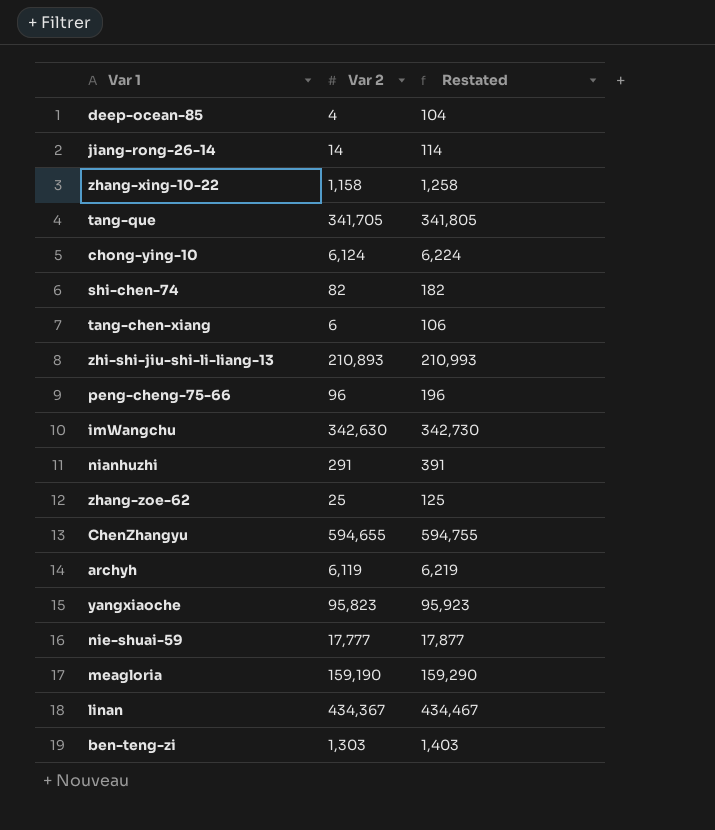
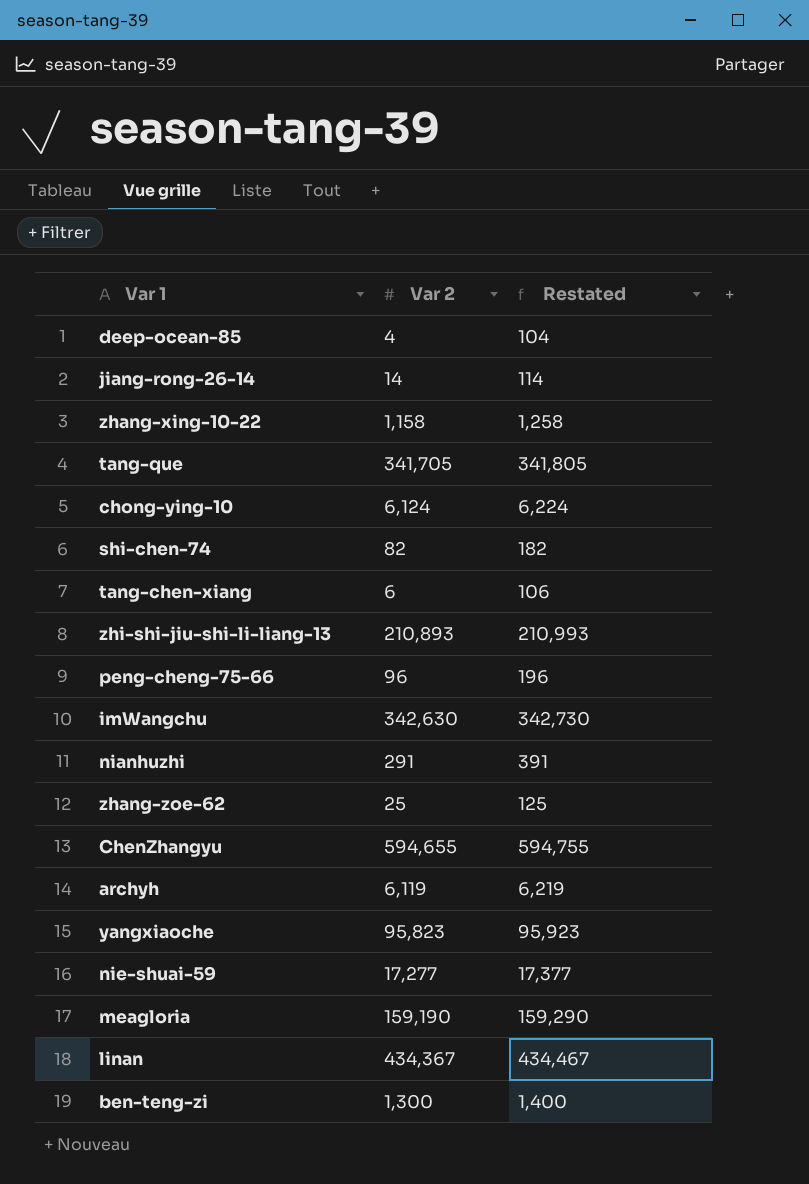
nie-shuai-59 | Var 2: 17,777 -> 17,277
nie-shuai-59 | Restated: 17,877 -> 17,377
ben-teng-zi | Var 2: 1,303 -> 1,300
ben-teng-zi | Restated: 1,403 -> 1,400

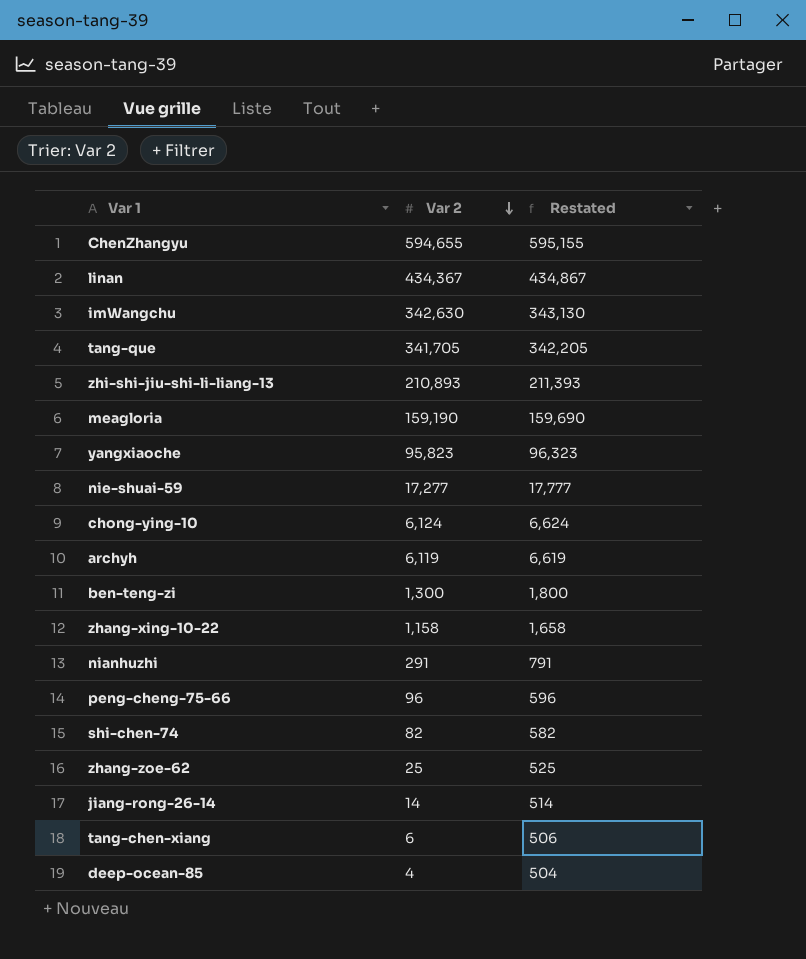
row order: none -> Var 2 descending
column Restated | formula: [Var 2] + 100 -> [Var 2] + 500

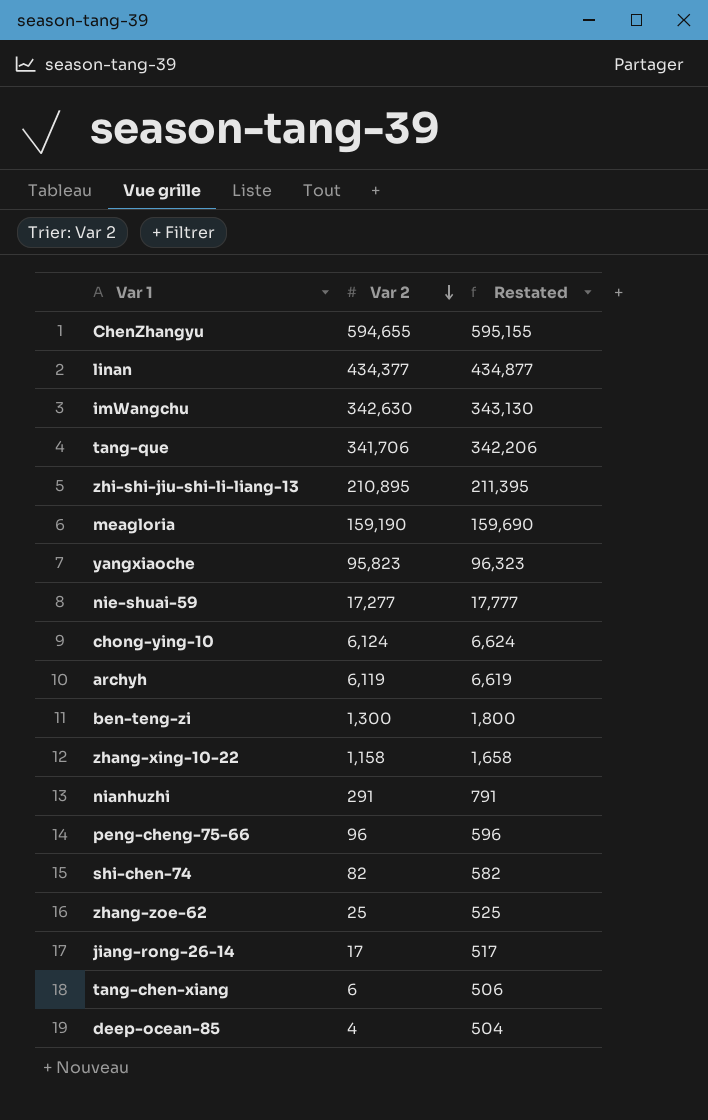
linan | Var 2: 434,367 -> 434,377
linan | Restated: 434,867 -> 434,877
tang-que | Var 2: 341,705 -> 341,706
tang-que | Restated: 342,205 -> 342,206
zhi-shi-jiu-shi-li-liang-13 | Var 2: 210,893 -> 210,895
zhi-shi-jiu-shi-li-liang-13 | Restated: 211,393 -> 211,395
jiang-rong-26-14 | Var 2: 14 -> 17
jiang-rong-26-14 | Restated: 514 -> 517

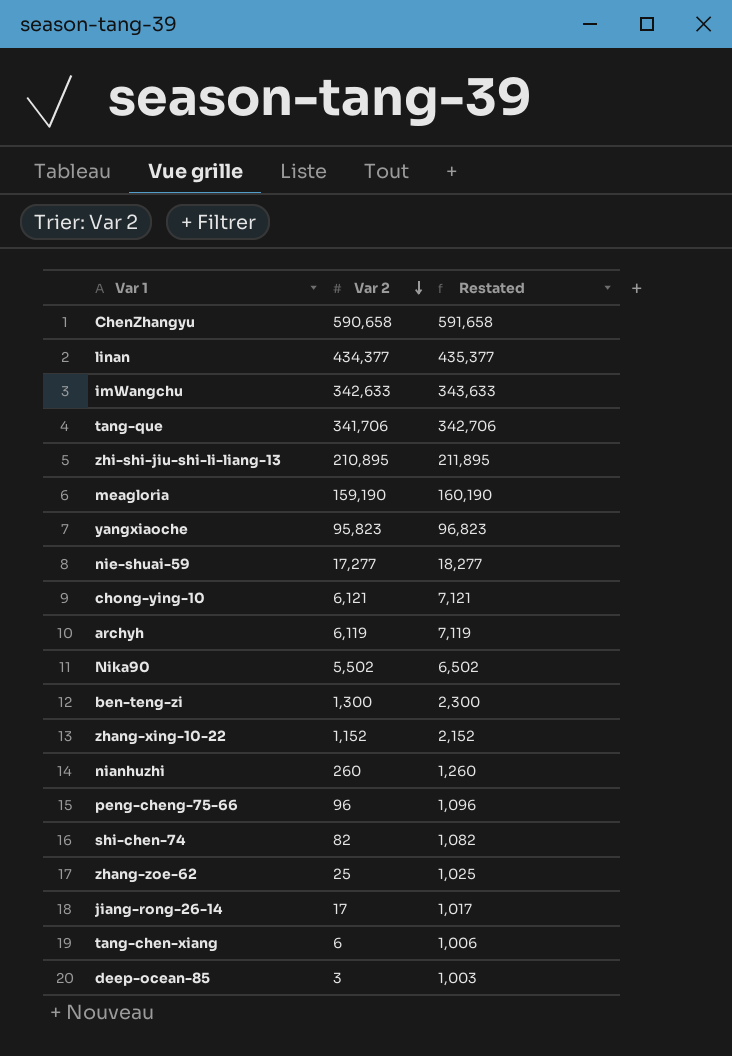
column Restated | formula: [Var 2] + 500 -> [Var 2] + 1000
ChenZhangyu | Var 2: 594,655 -> 590,658
imWangchu | Var 2: 342,630 -> 342,633
chong-ying-10 | Var 2: 6,124 -> 6,121
row Nika90: none -> 5,502 | 6,502
zhang-xing-10-22 | Var 2: 1,158 -> 1,152
nianhuzhi | Var 2: 291 -> 260
deep-ocean-85 | Var 2: 4 -> 3

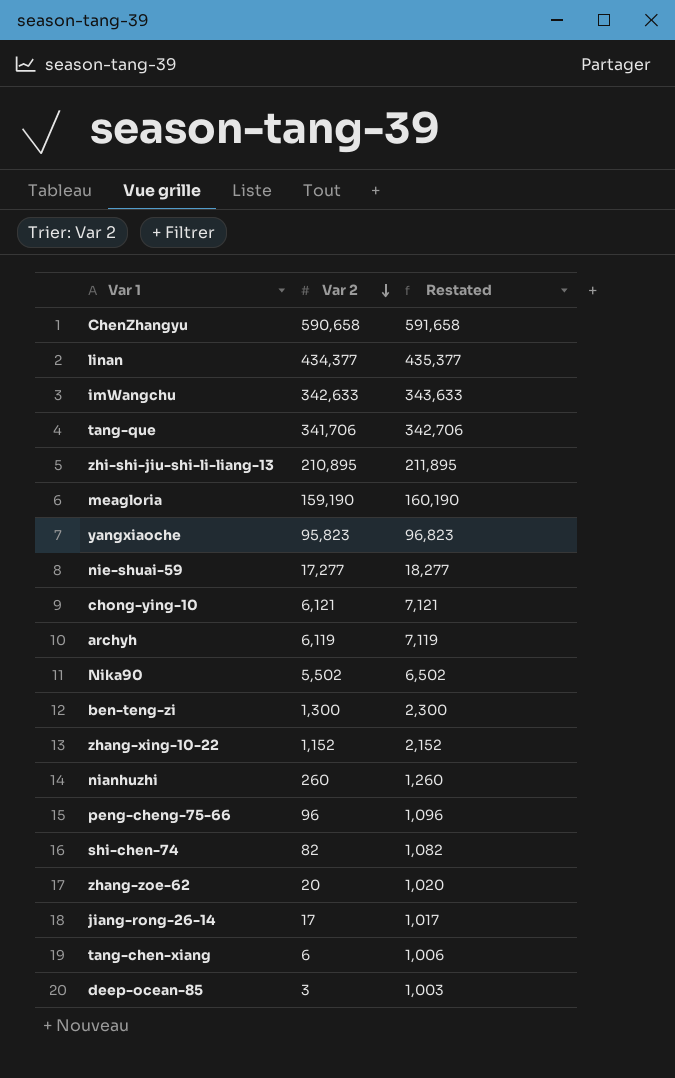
zhang-zoe-62 | Var 2: 25 -> 20
zhang-zoe-62 | Restated: 1,025 -> 1,020

